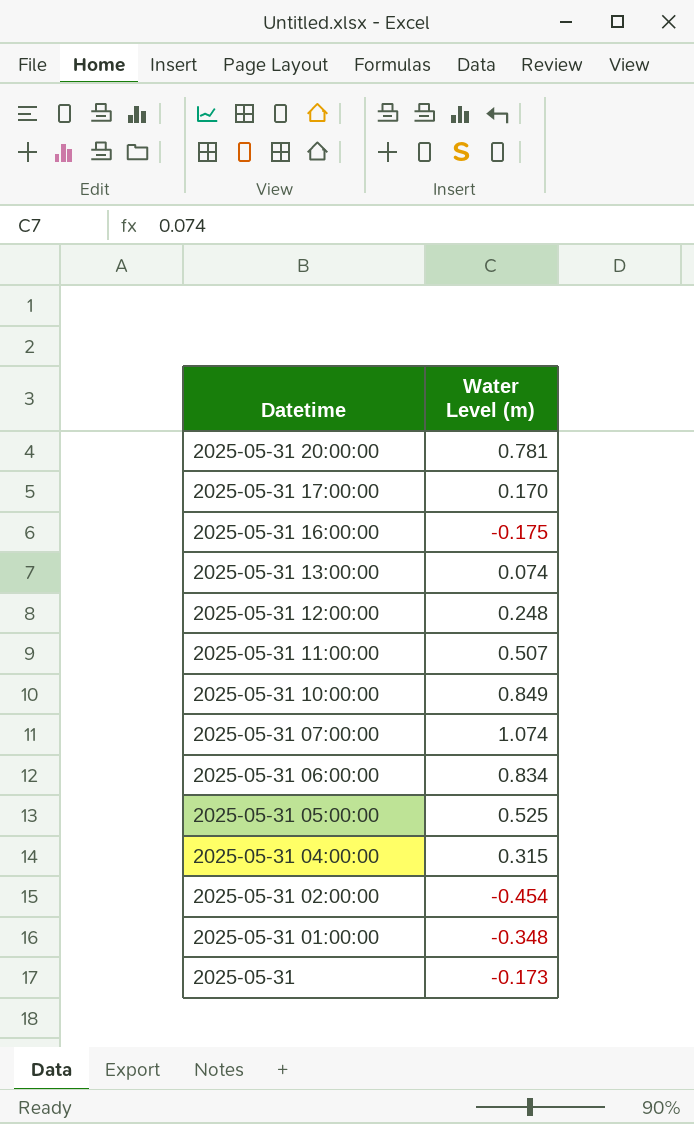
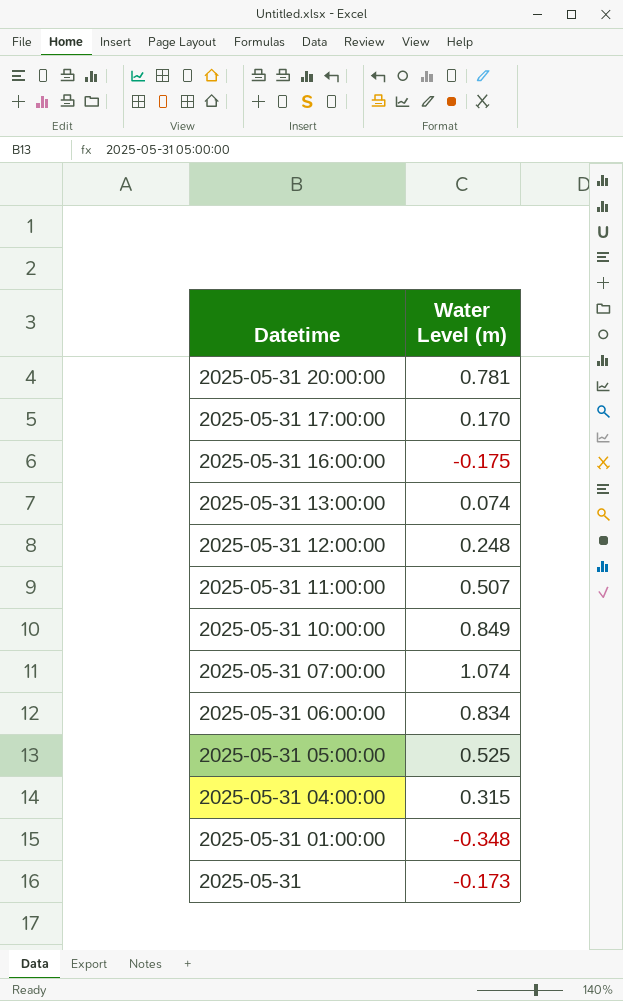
row 2025-05-31 02:00:00: -0.454 -> none

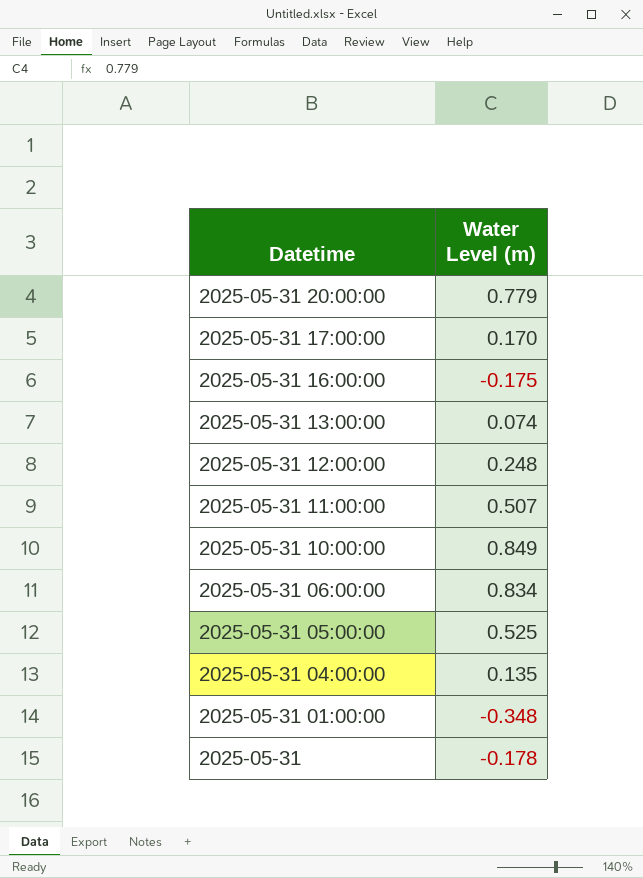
row 2025-05-31 07:00:00: 1.074 -> none
2025-05-31 20:00:00 | Water Level (m): 0.781 -> 0.779
2025-05-31 04:00:00 | Water Level (m): 0.315 -> 0.135
2025-05-31 | Water Level (m): -0.173 -> -0.178

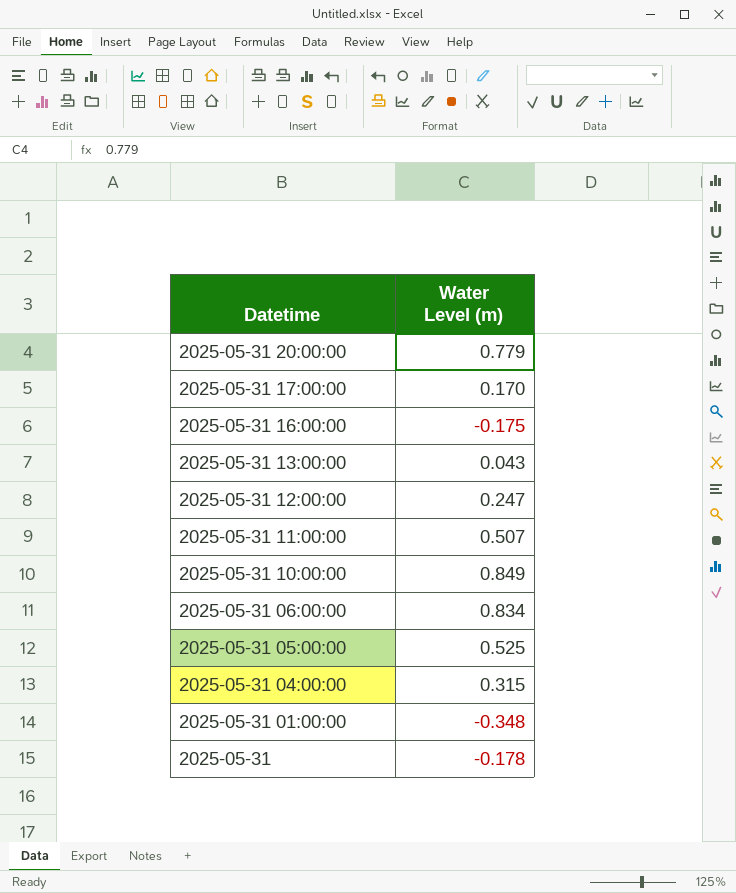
2025-05-31 13:00:00 | Water Level (m): 0.074 -> 0.043
2025-05-31 12:00:00 | Water Level (m): 0.248 -> 0.247
2025-05-31 04:00:00 | Water Level (m): 0.135 -> 0.315

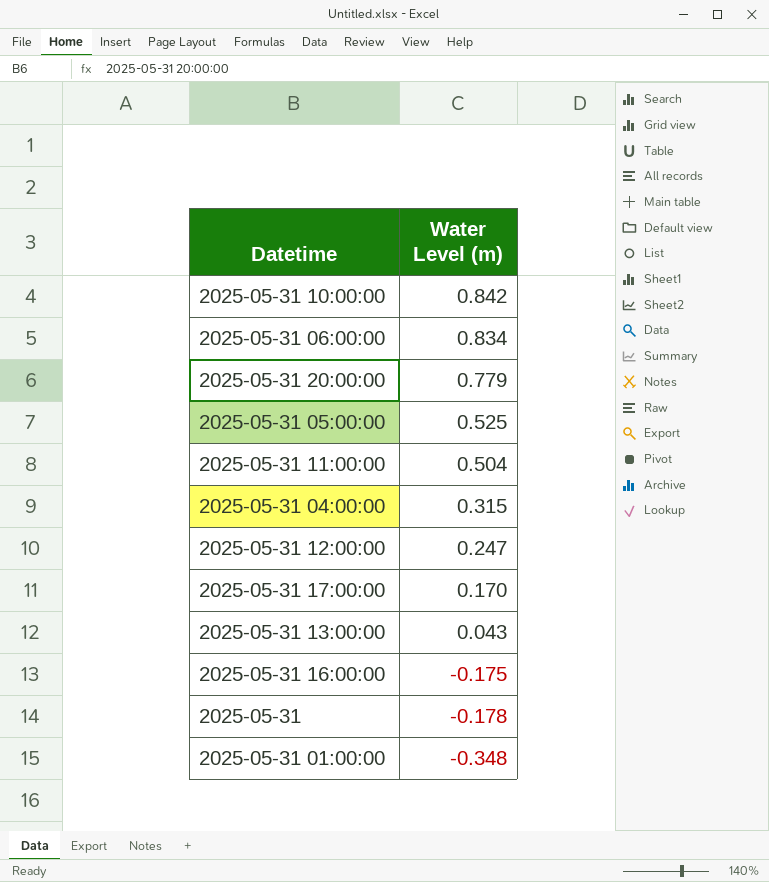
row order: Datetime descending -> Water Level (m) descending
2025-05-31 10:00:00 | Water Level (m): 0.849 -> 0.842
2025-05-31 11:00:00 | Water Level (m): 0.507 -> 0.504

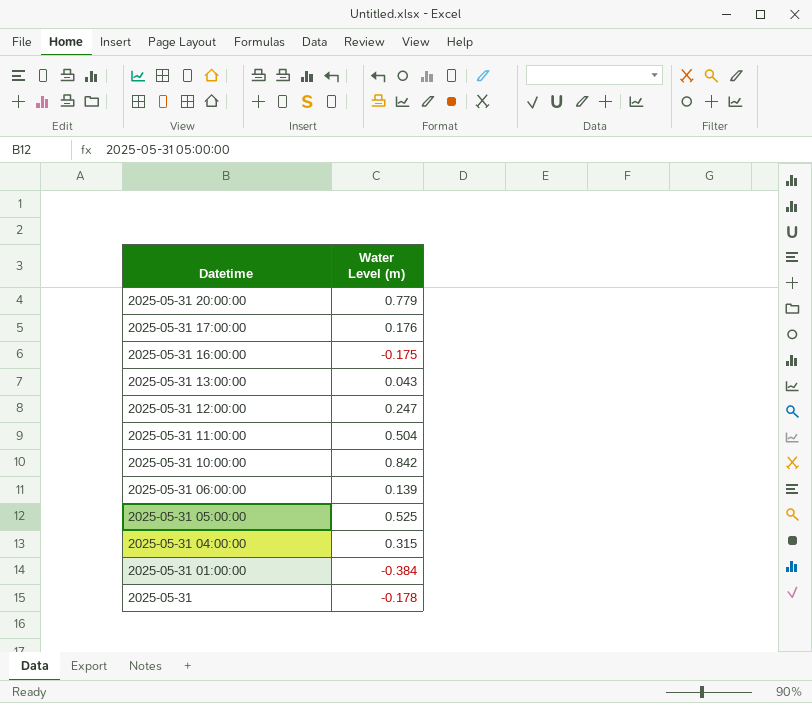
row order: Water Level (m) descending -> Datetime descending
2025-05-31 17:00:00 | Water Level (m): 0.170 -> 0.176
2025-05-31 06:00:00 | Water Level (m): 0.834 -> 0.139
2025-05-31 01:00:00 | Water Level (m): -0.348 -> -0.384

